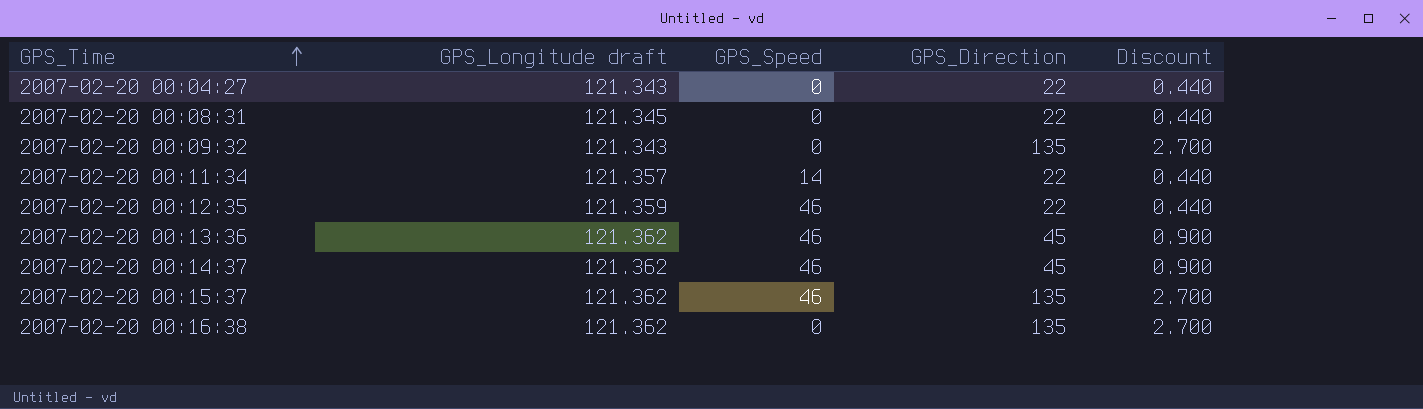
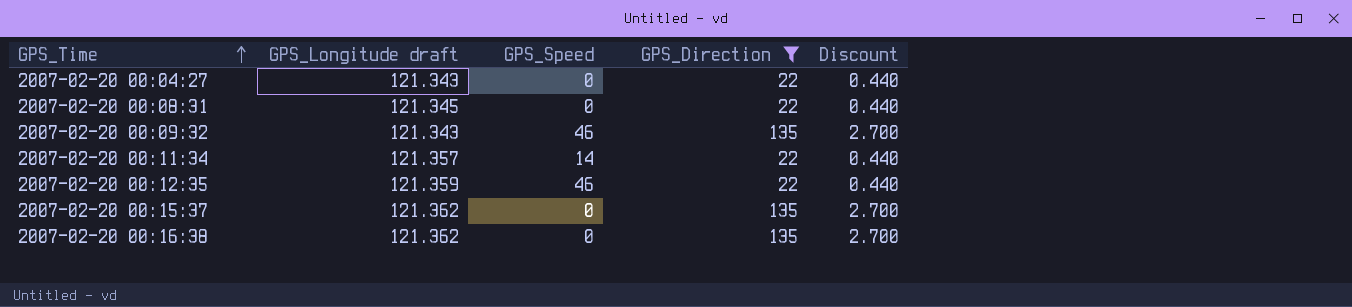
filter: none -> GPS_Direction != 45
2007-02-20 00:09:32 | GPS_Speed: 0 -> 46
2007-02-20 00:15:37 | GPS_Speed: 46 -> 0

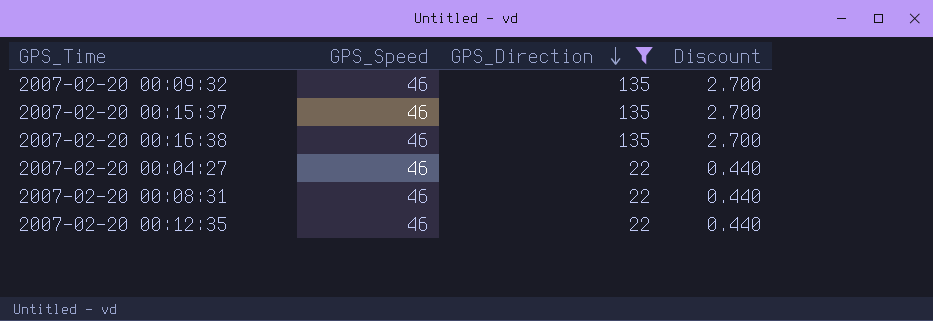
row order: GPS_Time ascending -> GPS_Direction descending
column GPS_Longitude draft | position: 2 -> none
row 2007-02-20 00:11:34: 121.357 | 14 | 22 | 0.440 -> none
2007-02-20 00:15:37 | GPS_Speed: 0 -> 46
2007-02-20 00:16:38 | GPS_Speed: 0 -> 46
2007-02-20 00:04:27 | GPS_Speed: 0 -> 46
2007-02-20 00:08:31 | GPS_Speed: 0 -> 46

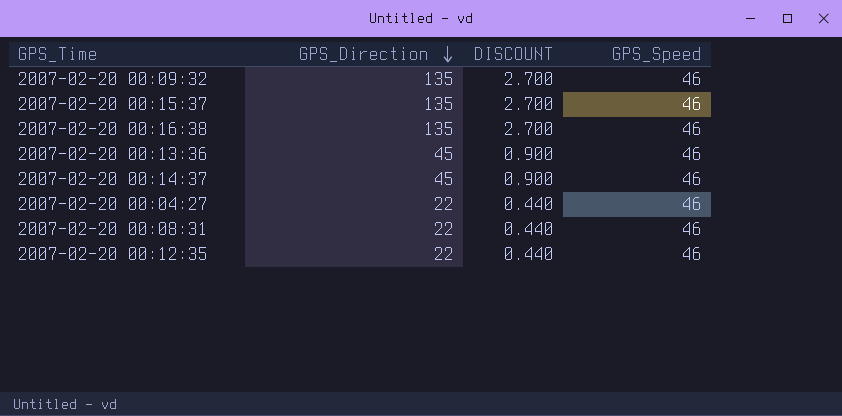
filter: GPS_Direction != 45 -> none
column name: Discount -> DISCOUNT
column GPS_Speed | position: 2 -> 4

